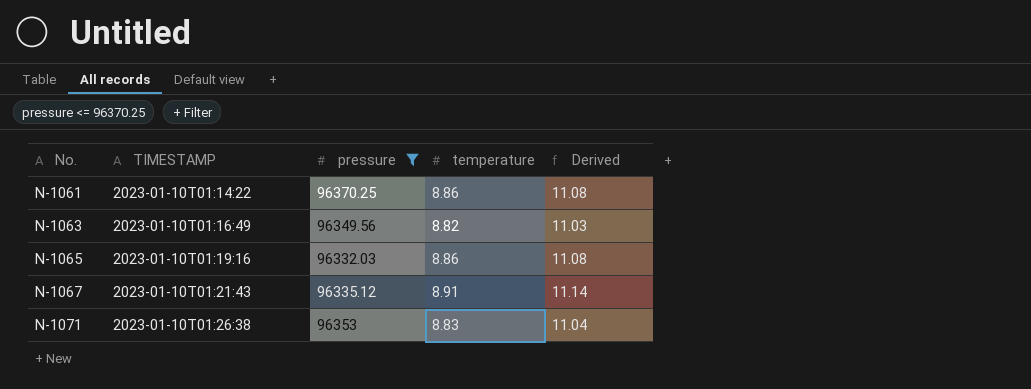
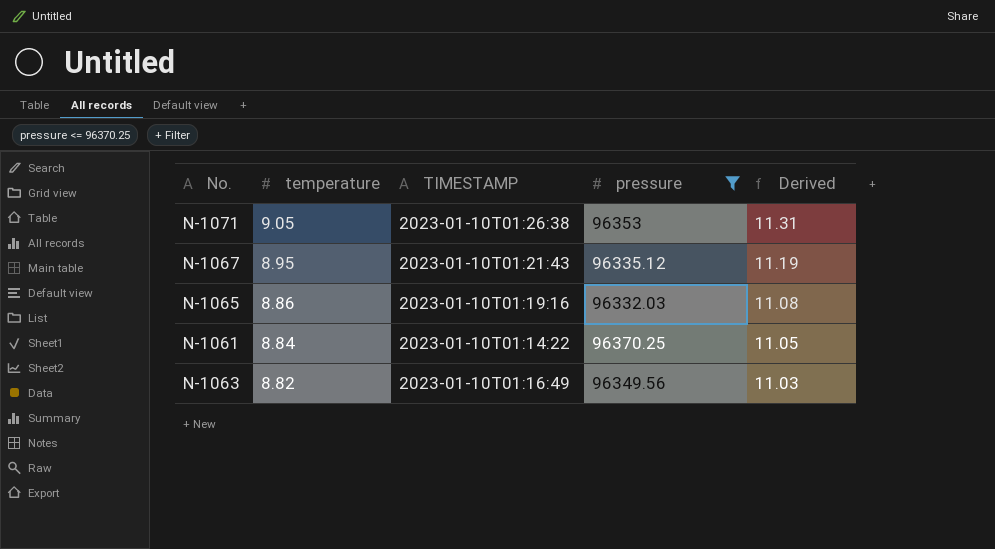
row order: No. ascending -> temperature descending
column temperature | position: 4 -> 2
N-1071 | temperature: 8.83 -> 9.05
N-1071 | Derived: 11.04 -> 11.31
N-1067 | temperature: 8.91 -> 8.95
N-1067 | Derived: 11.14 -> 11.19
N-1061 | temperature: 8.86 -> 8.84
N-1061 | Derived: 11.08 -> 11.05

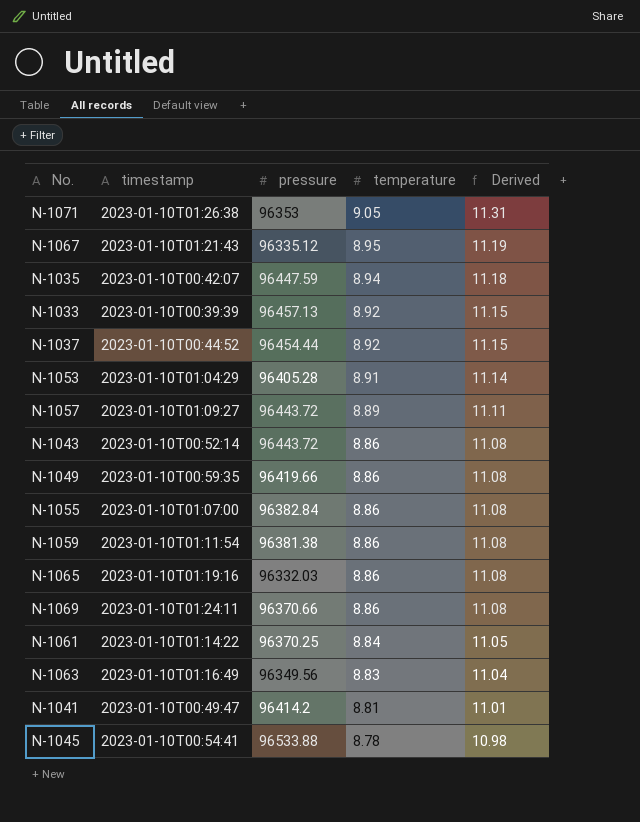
filter: pressure <= 96370.25 -> none
column name: TIMESTAMP -> timestamp
column temperature | position: 2 -> 4
N-1063 | temperature: 8.82 -> 8.83
N-1063 | Derived: 11.03 -> 11.04

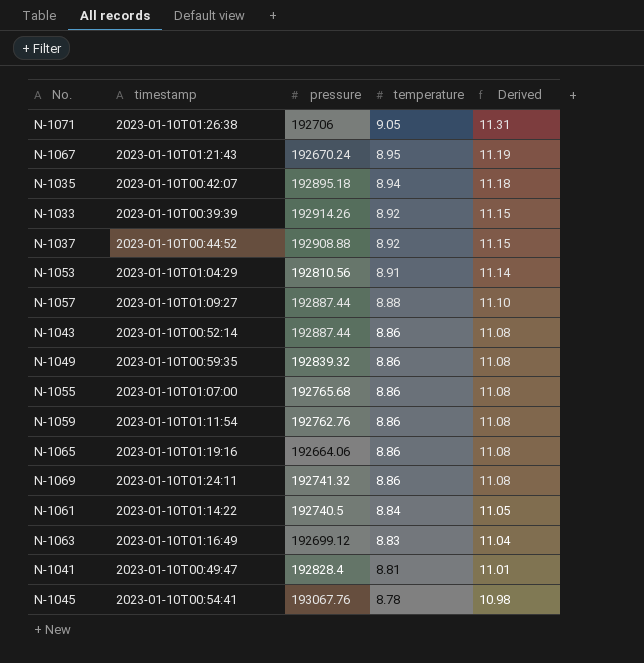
N-1071 | pressure: 96353 -> 192706
N-1067 | pressure: 96335.12 -> 192670.24
N-1035 | pressure: 96447.59 -> 192895.18
N-1033 | pressure: 96457.13 -> 192914.26
N-1037 | pressure: 96454.44 -> 192908.88
N-1053 | pressure: 96405.28 -> 192810.56
N-1057 | pressure: 96443.72 -> 192887.44
N-1057 | temperature: 8.89 -> 8.88
N-1057 | Derived: 11.11 -> 11.10
N-1043 | pressure: 96443.72 -> 192887.44
N-1049 | pressure: 96419.66 -> 192839.32
N-1055 | pressure: 96382.84 -> 192765.68
N-1059 | pressure: 96381.38 -> 192762.76
N-1065 | pressure: 96332.03 -> 192664.06
N-1069 | pressure: 96370.66 -> 192741.32
N-1061 | pressure: 96370.25 -> 192740.5
N-1063 | pressure: 96349.56 -> 192699.12
N-1041 | pressure: 96414.2 -> 192828.4
N-1045 | pressure: 96533.88 -> 193067.76

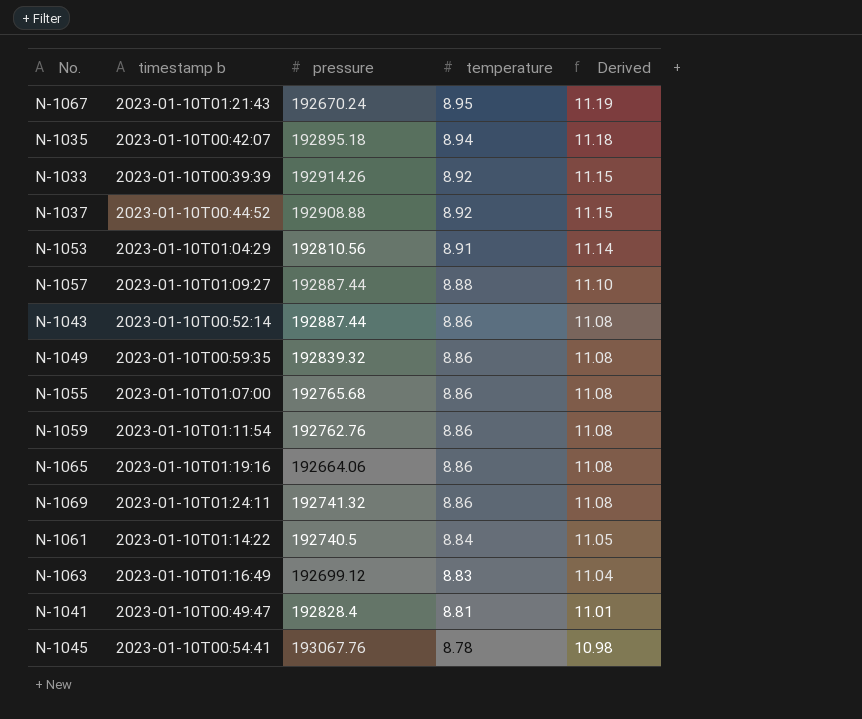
column name: timestamp -> timestamp b
row N-1071: 2023-01-10T01:26:38 | 192706 | 9.05 | 11.31 -> none

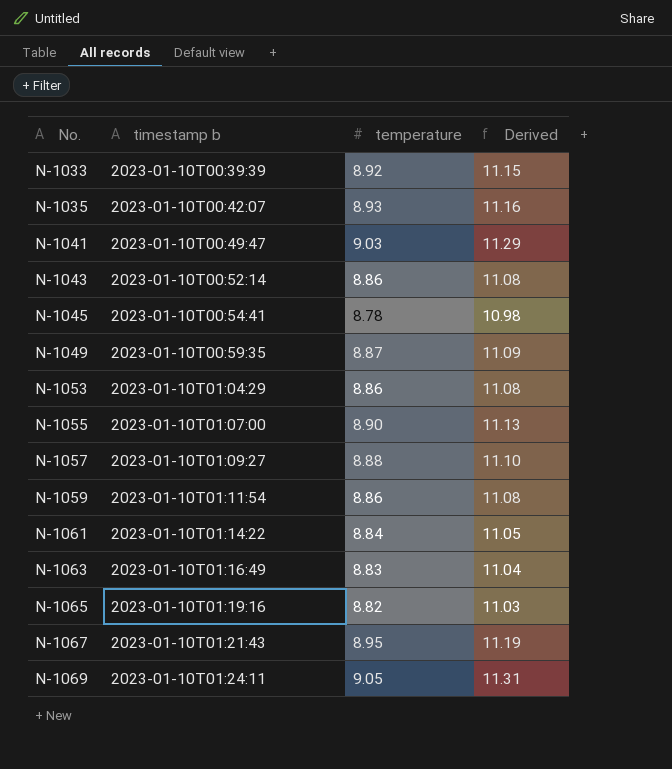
row order: temperature descending -> No. ascending
column pressure | position: 3 -> none
row N-1037: 2023-01-10T00:44:52 | 192908.88 | 8.92 | 11.15 -> none
N-1035 | temperature: 8.94 -> 8.93
N-1035 | Derived: 11.18 -> 11.16
N-1041 | temperature: 8.81 -> 9.03
N-1041 | Derived: 11.01 -> 11.29
N-1049 | temperature: 8.86 -> 8.87
N-1049 | Derived: 11.08 -> 11.09
N-1053 | temperature: 8.91 -> 8.86
N-1053 | Derived: 11.14 -> 11.08
N-1055 | temperature: 8.86 -> 8.90
N-1055 | Derived: 11.08 -> 11.13
N-1065 | temperature: 8.86 -> 8.82
N-1065 | Derived: 11.08 -> 11.03
N-1069 | temperature: 8.86 -> 9.05
N-1069 | Derived: 11.08 -> 11.31

